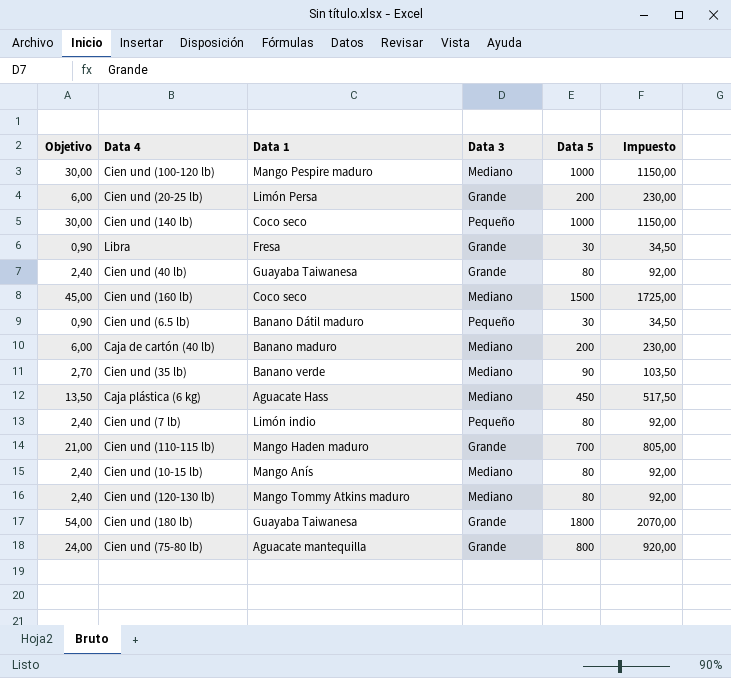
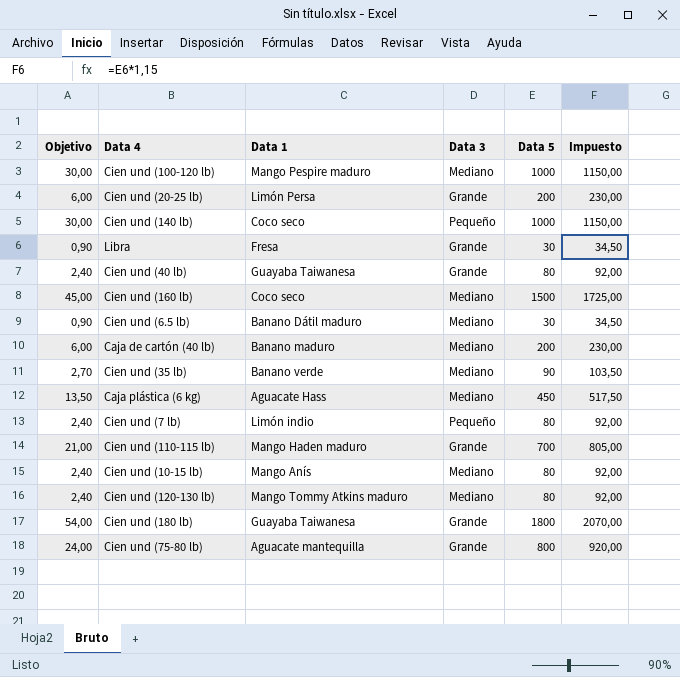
Cien und (6.5 lb) | Data 3: Pequeño -> Mediano

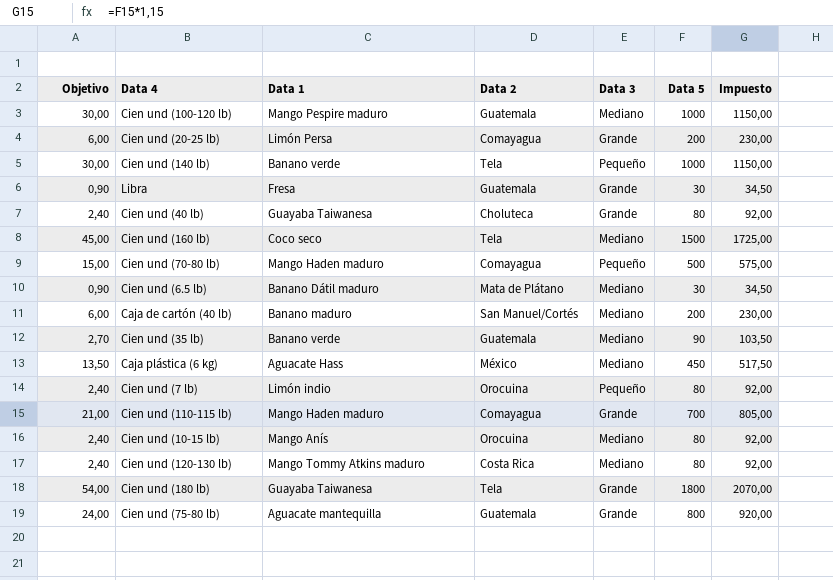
column Data 2 | position: none -> 4
Cien und (140 lb) | Data 1: Coco seco -> Banano verde
row Cien und (70-80 lb): none -> 15,00 | Mango Haden maduro | Comayagua | Pequeño | 500 | 575,00

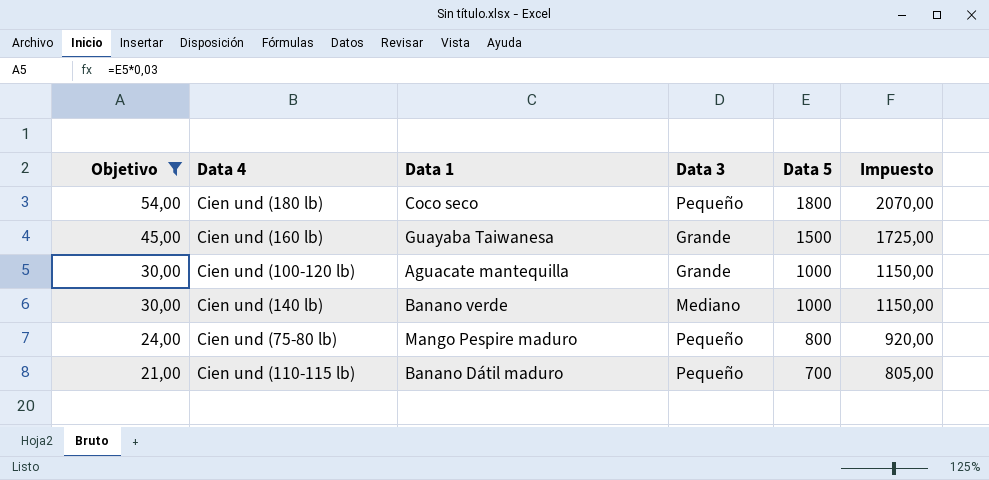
filter: none -> Objetivo >= 21,00
row order: none -> Objetivo descending
column Data 2 | position: 4 -> none
Cien und (180 lb) | Data 1: Guayaba Taiwanesa -> Coco seco
Cien und (180 lb) | Data 3: Grande -> Pequeño
Cien und (160 lb) | Data 1: Coco seco -> Guayaba Taiwanesa
Cien und (160 lb) | Data 3: Mediano -> Grande
Cien und (100-120 lb) | Data 1: Mango Pespire maduro -> Aguacate mantequilla
Cien und (100-120 lb) | Data 3: Mediano -> Grande
Cien und (140 lb) | Data 3: Pequeño -> Mediano
Cien und (75-80 lb) | Data 1: Aguacate mantequilla -> Mango Pespire maduro
Cien und (75-80 lb) | Data 3: Grande -> Pequeño
Cien und (110-115 lb) | Data 1: Mango Haden maduro -> Banano Dátil maduro
Cien und (110-115 lb) | Data 3: Grande -> Pequeño

